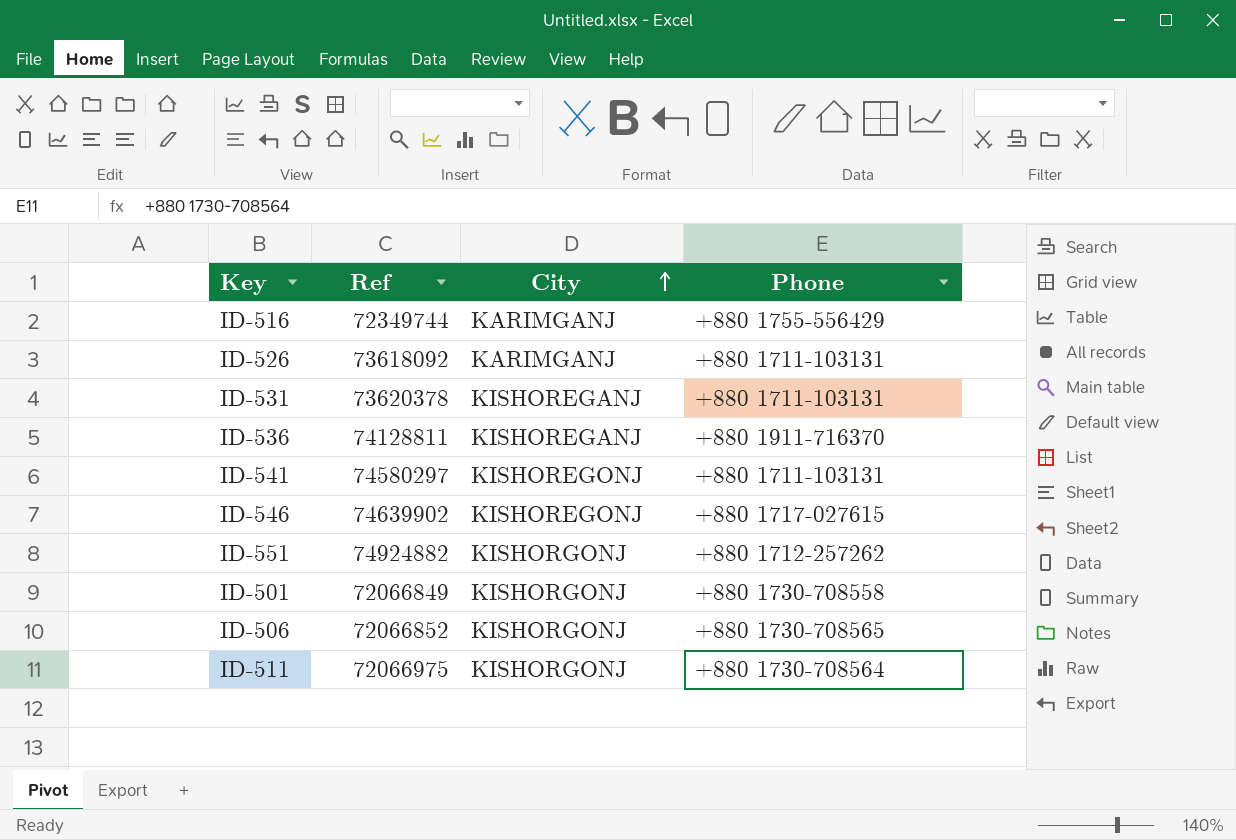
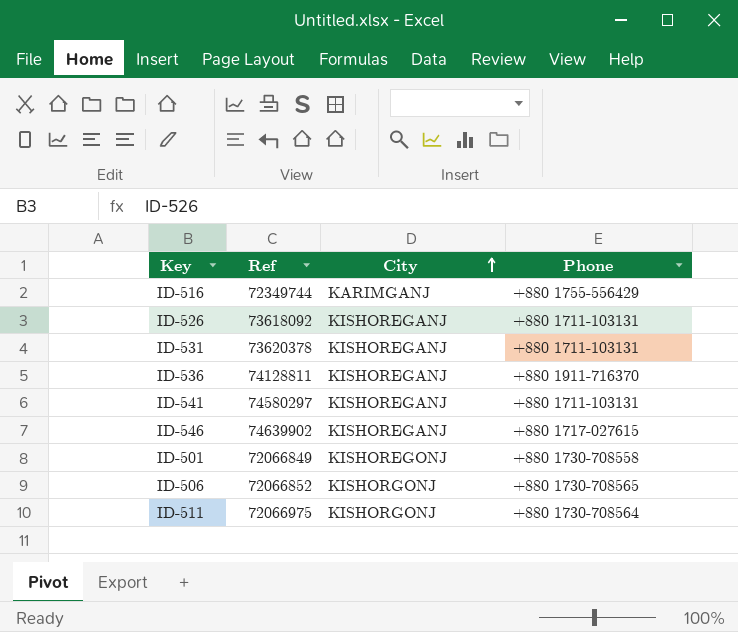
row ID-551: 74924882 | KISHORGONJ | +880 1712-257262 -> none
ID-526 | City: KARIMGANJ -> KISHOREGANJ
ID-541 | City: KISHOREGONJ -> KISHOREGANJ
ID-546 | City: KISHOREGONJ -> KISHOREGANJ
ID-501 | City: KISHORGONJ -> KISHOREGONJ

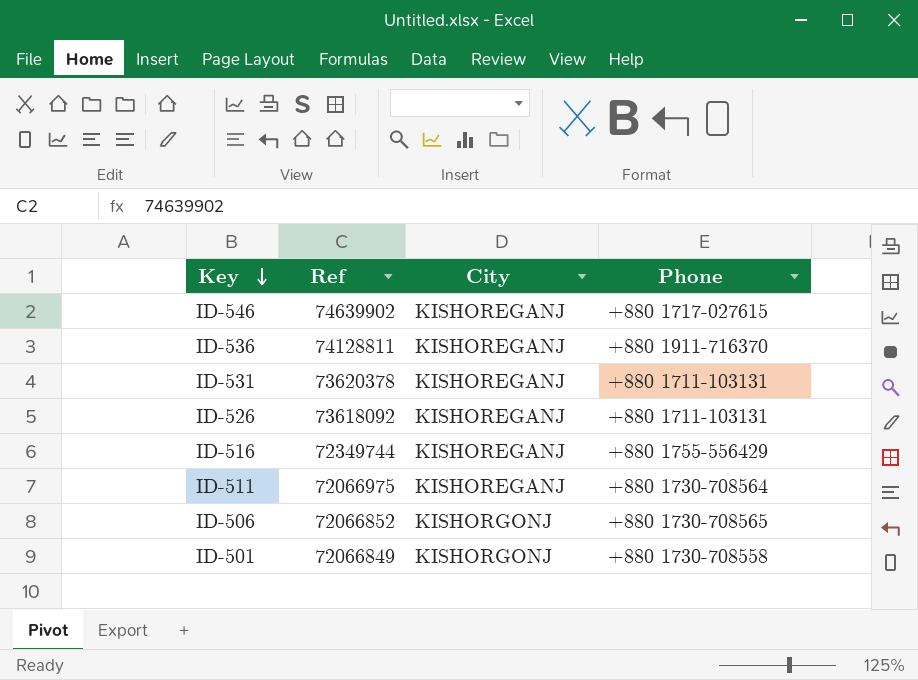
row order: City ascending -> Key descending
row ID-541: 74580297 | KISHOREGANJ | +880 1711-103131 -> none
ID-516 | City: KARIMGANJ -> KISHOREGANJ
ID-511 | City: KISHORGONJ -> KISHOREGANJ
ID-501 | City: KISHOREGONJ -> KISHORGONJ

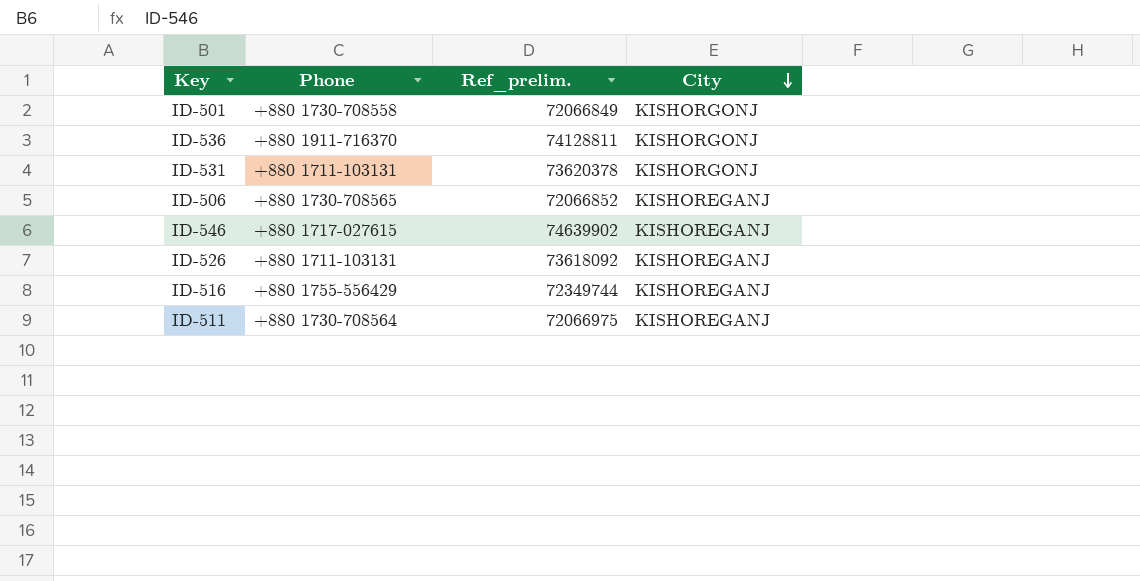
row order: Key descending -> City descending
column Phone | position: 4 -> 2
column name: Ref -> Ref_prelim.
ID-536 | City: KISHOREGANJ -> KISHORGONJ
ID-531 | City: KISHOREGANJ -> KISHORGONJ
ID-506 | City: KISHORGONJ -> KISHOREGANJ

